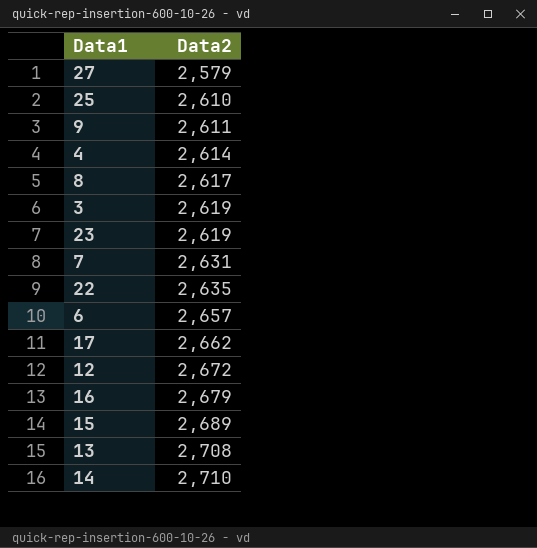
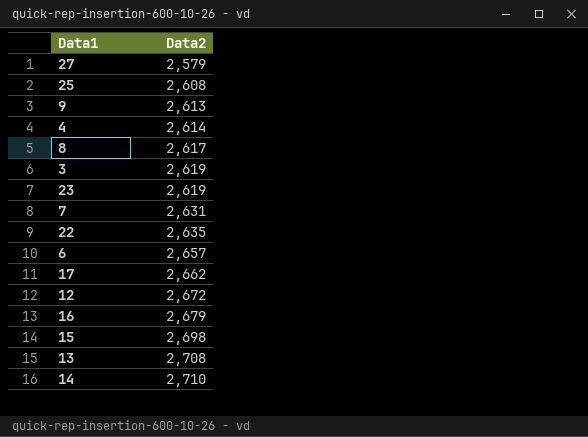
25 | Data2: 2,610 -> 2,608
9 | Data2: 2,611 -> 2,613
15 | Data2: 2,689 -> 2,698

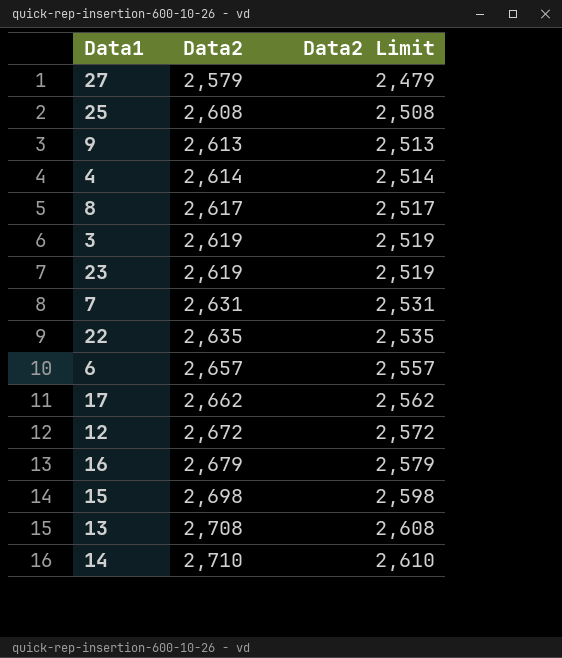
column Data2 Limit | formula: none -> [Data2] - 100

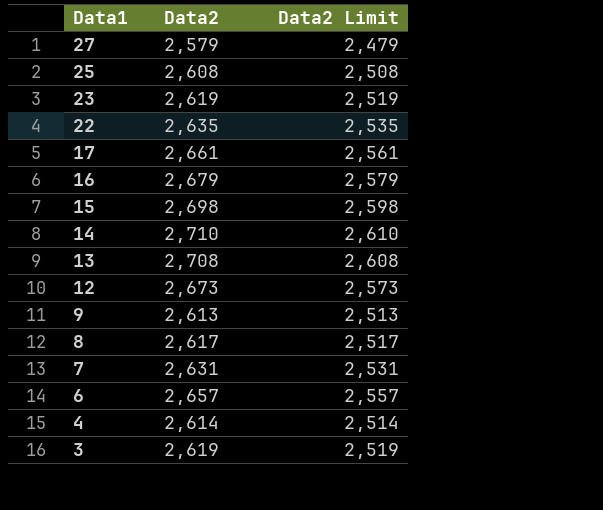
row order: Data2 ascending -> Data1 descending
17 | Data2: 2,662 -> 2,661
17 | Data2 Limit: 2,562 -> 2,561
12 | Data2: 2,672 -> 2,673
12 | Data2 Limit: 2,572 -> 2,573

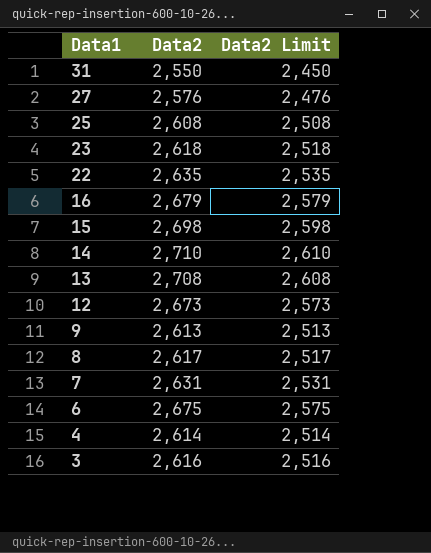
row 17: 2,661 | 2,561 -> none
row 31: none -> 2,550 | 2,450
27 | Data2: 2,579 -> 2,576
27 | Data2 Limit: 2,479 -> 2,476
23 | Data2: 2,619 -> 2,618
23 | Data2 Limit: 2,519 -> 2,518
6 | Data2: 2,657 -> 2,675
6 | Data2 Limit: 2,557 -> 2,575
3 | Data2: 2,619 -> 2,616
3 | Data2 Limit: 2,519 -> 2,516

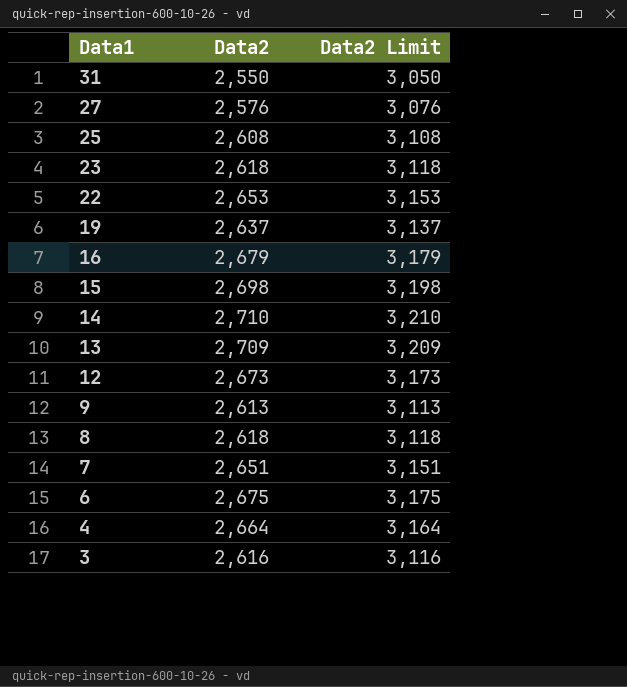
column Data2 Limit | formula: [Data2] - 100 -> [Data2] + 500
22 | Data2: 2,635 -> 2,653
row 19: none -> 2,637 | 3,137
13 | Data2: 2,708 -> 2,709
8 | Data2: 2,617 -> 2,618
7 | Data2: 2,631 -> 2,651
4 | Data2: 2,614 -> 2,664

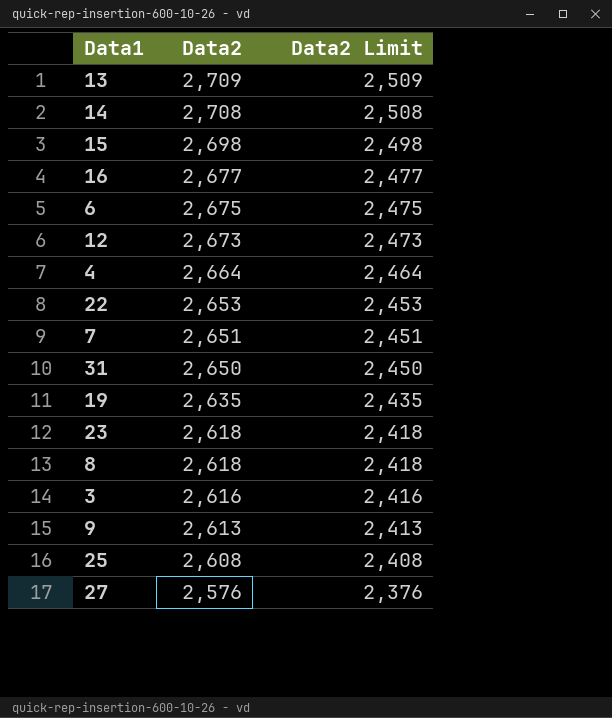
row order: Data1 descending -> Data2 descending
column Data2 Limit | formula: [Data2] + 500 -> [Data2] - 200
14 | Data2: 2,710 -> 2,708
16 | Data2: 2,679 -> 2,677
31 | Data2: 2,550 -> 2,650
19 | Data2: 2,637 -> 2,635

